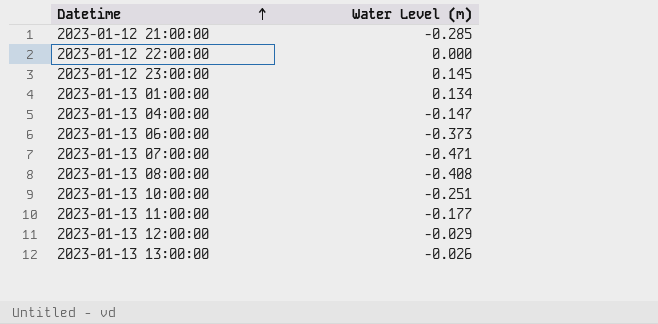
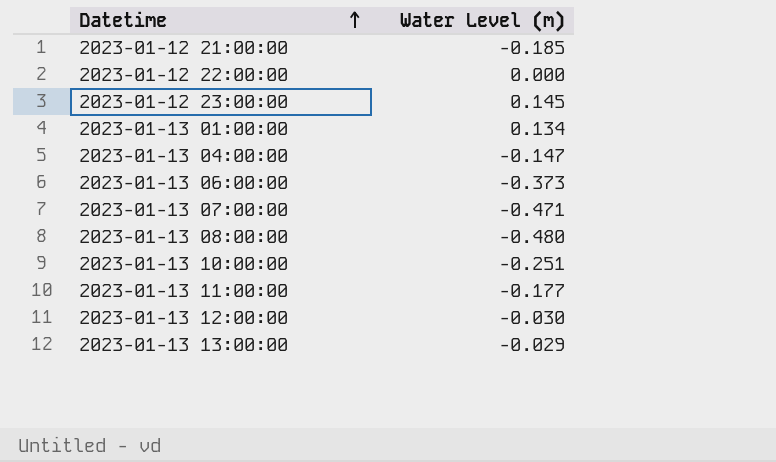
2023-01-12 21:00:00 | Water Level (m): -0.285 -> -0.185
2023-01-13 08:00:00 | Water Level (m): -0.408 -> -0.480
2023-01-13 12:00:00 | Water Level (m): -0.029 -> -0.030
2023-01-13 13:00:00 | Water Level (m): -0.026 -> -0.029

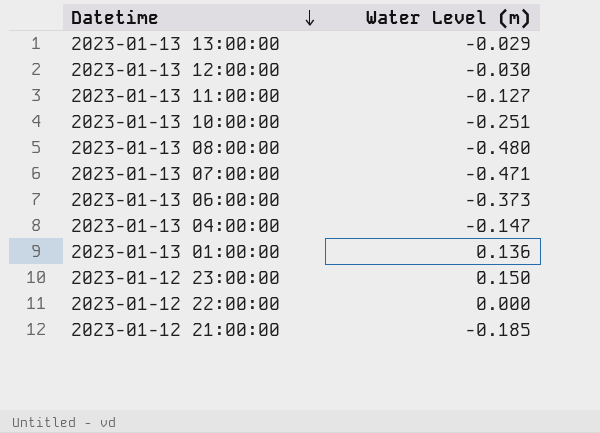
row order: Datetime ascending -> Datetime descending
2023-01-13 11:00:00 | Water Level (m): -0.177 -> -0.127
2023-01-13 01:00:00 | Water Level (m): 0.134 -> 0.136
2023-01-12 23:00:00 | Water Level (m): 0.145 -> 0.150

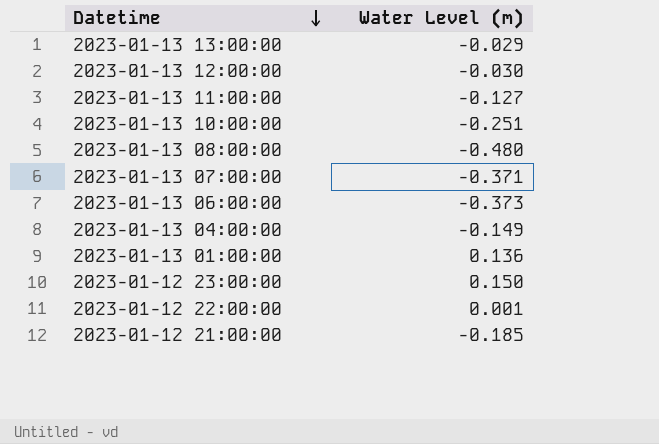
2023-01-13 07:00:00 | Water Level (m): -0.471 -> -0.371
2023-01-13 04:00:00 | Water Level (m): -0.147 -> -0.149
2023-01-12 22:00:00 | Water Level (m): 0.000 -> 0.001

